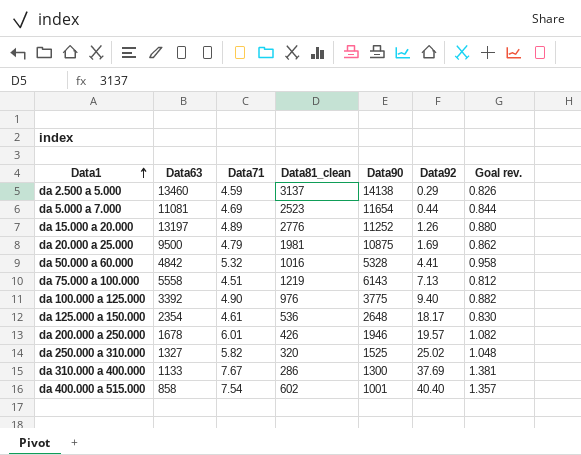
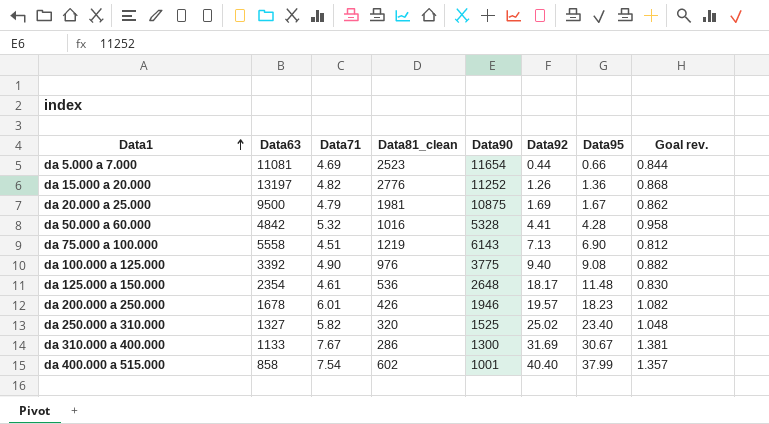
column Data95 | position: none -> 7
row da 2.500 a 5.000: 13460 | 4.59 | 3137 | 14138 | 0.29 | 0.826 -> none
da 15.000 a 20.000 | Data71: 4.89 -> 4.82
da 15.000 a 20.000 | Goal rev.: 0.880 -> 0.868
da 310.000 a 400.000 | Data92: 37.69 -> 31.69

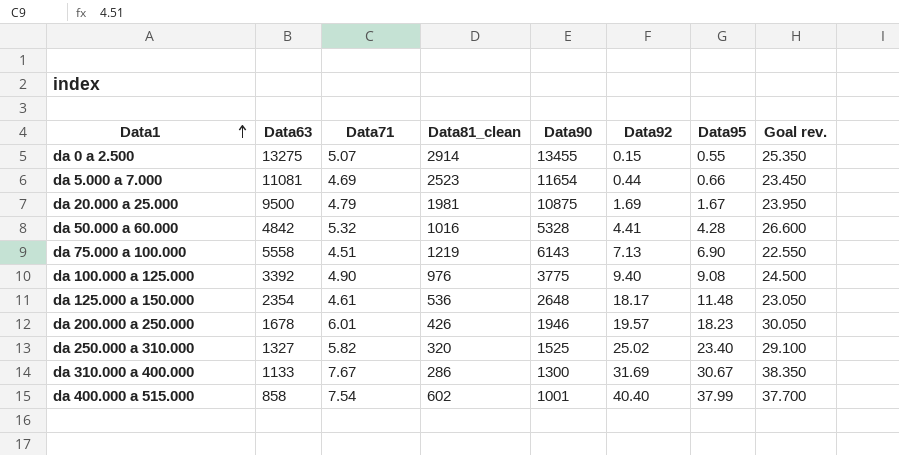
column Goal rev. | formula: [Data71] * 0.18 -> [Data71] * 5
row da 15.000 a 20.000: 13197 | 4.82 | 2776 | 11252 | 1.26 | 1.36 | 0.868 -> none
row da 0 a 2.500: none -> 13275 | 5.07 | 2914 | 13455 | 0.15 | 0.55 | 25.350

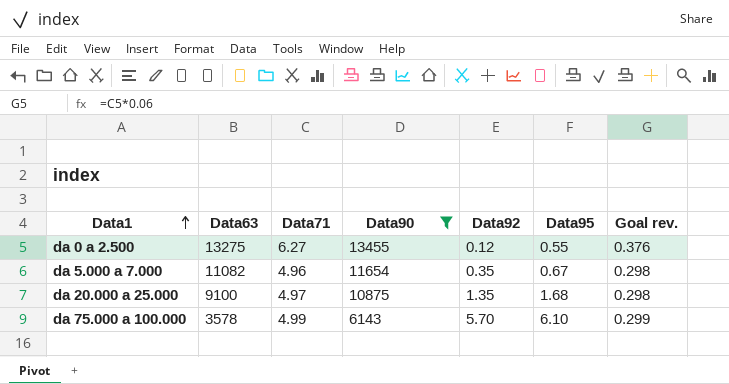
filter: none -> Data90 >= 6143
column Data81_clean | position: 4 -> none
column Goal rev. | formula: [Data71] * 5 -> [Data71] * 0.06
da 0 a 2.500 | Data71: 5.07 -> 6.27
da 0 a 2.500 | Data92: 0.15 -> 0.12
da 5.000 a 7.000 | Data63: 11081 -> 11082
da 5.000 a 7.000 | Data71: 4.69 -> 4.96
da 5.000 a 7.000 | Data92: 0.44 -> 0.35
da 5.000 a 7.000 | Data95: 0.66 -> 0.67
da 20.000 a 25.000 | Data63: 9500 -> 9100
da 20.000 a 25.000 | Data71: 4.79 -> 4.97
da 20.000 a 25.000 | Data92: 1.69 -> 1.35
da 20.000 a 25.000 | Data95: 1.67 -> 1.68
da 75.000 a 100.000 | Data63: 5558 -> 3578
da 75.000 a 100.000 | Data71: 4.51 -> 4.99
da 75.000 a 100.000 | Data92: 7.13 -> 5.70
da 75.000 a 100.000 | Data95: 6.90 -> 6.10

